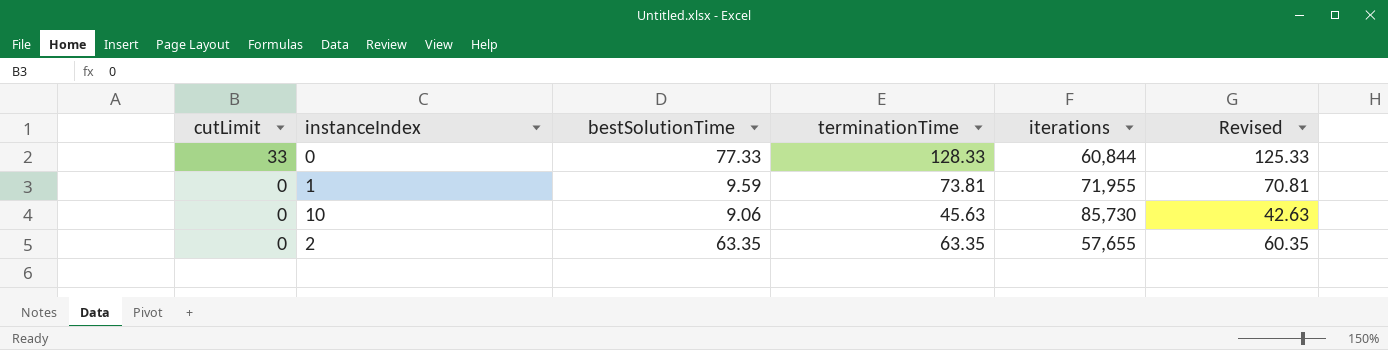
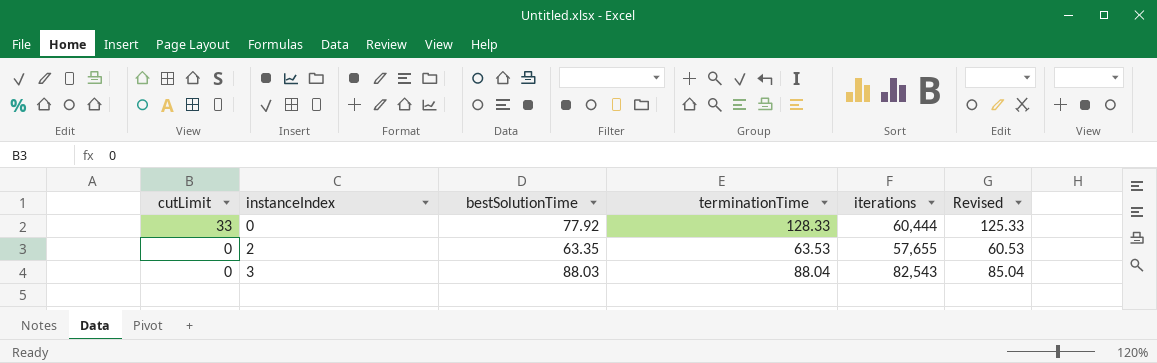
row 1: 0 | 9.59 | 73.81 | 71,955 | 70.81 -> none
row 10: 0 | 9.06 | 45.63 | 85,730 | 42.63 -> none
0 | bestSolutionTime: 77.33 -> 77.92
0 | iterations: 60,844 -> 60,444
2 | terminationTime: 63.35 -> 63.53
2 | Revised: 60.35 -> 60.53
row 3: none -> 0 | 88.03 | 88.04 | 82,543 | 85.04

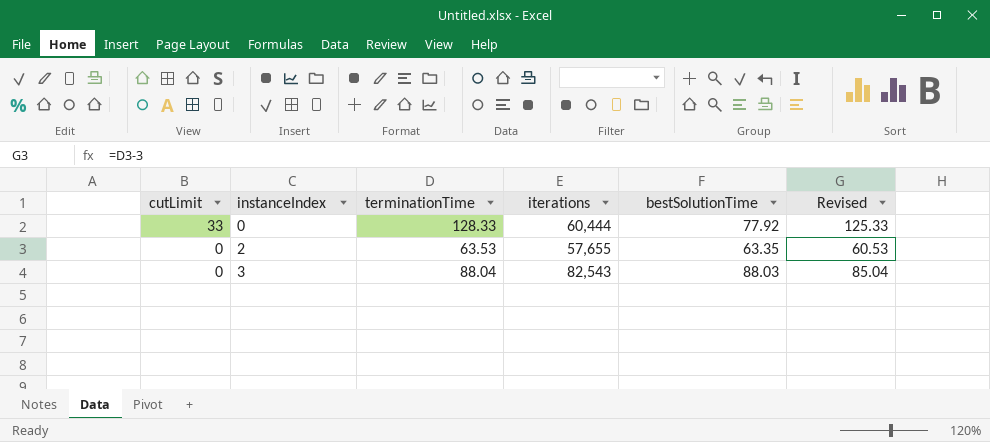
column bestSolutionTime | position: 3 -> 5

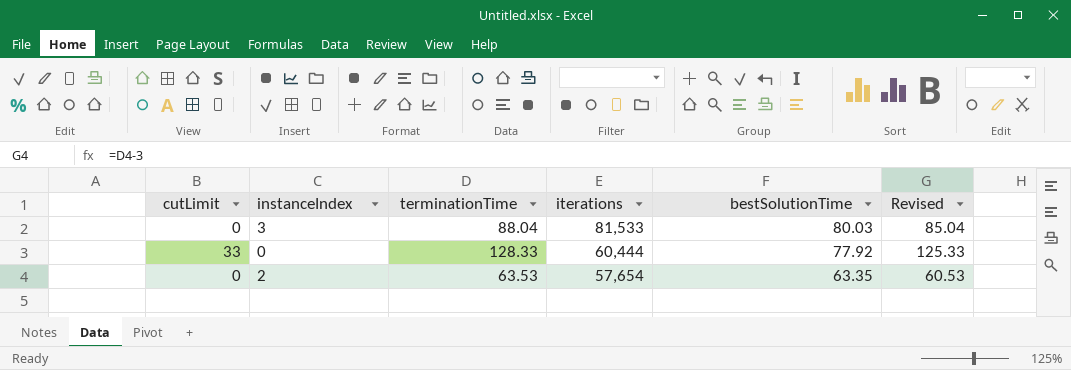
row order: cutLimit descending -> iterations descending
3 | iterations: 82,543 -> 81,533
3 | bestSolutionTime: 88.03 -> 80.03
2 | iterations: 57,655 -> 57,654

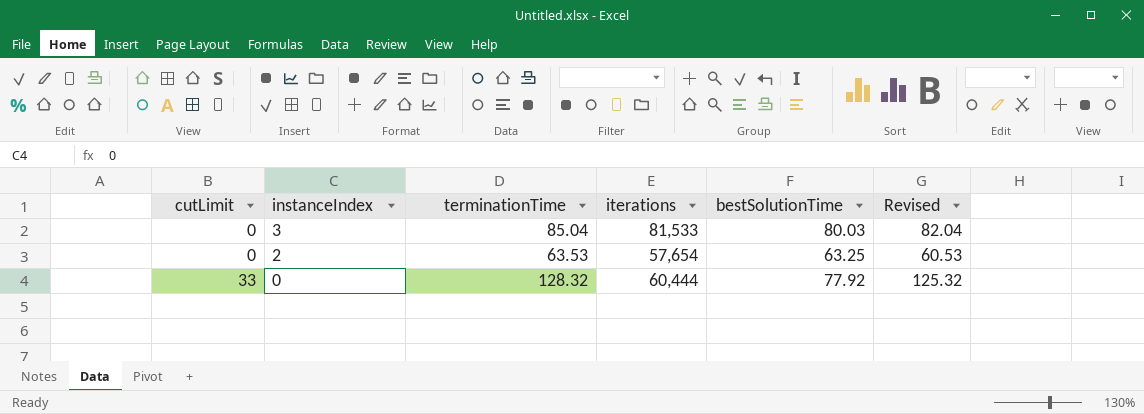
row order: iterations descending -> cutLimit ascending
3 | terminationTime: 88.04 -> 85.04
3 | Revised: 85.04 -> 82.04
2 | bestSolutionTime: 63.35 -> 63.25
0 | terminationTime: 128.33 -> 128.32
0 | Revised: 125.33 -> 125.32

